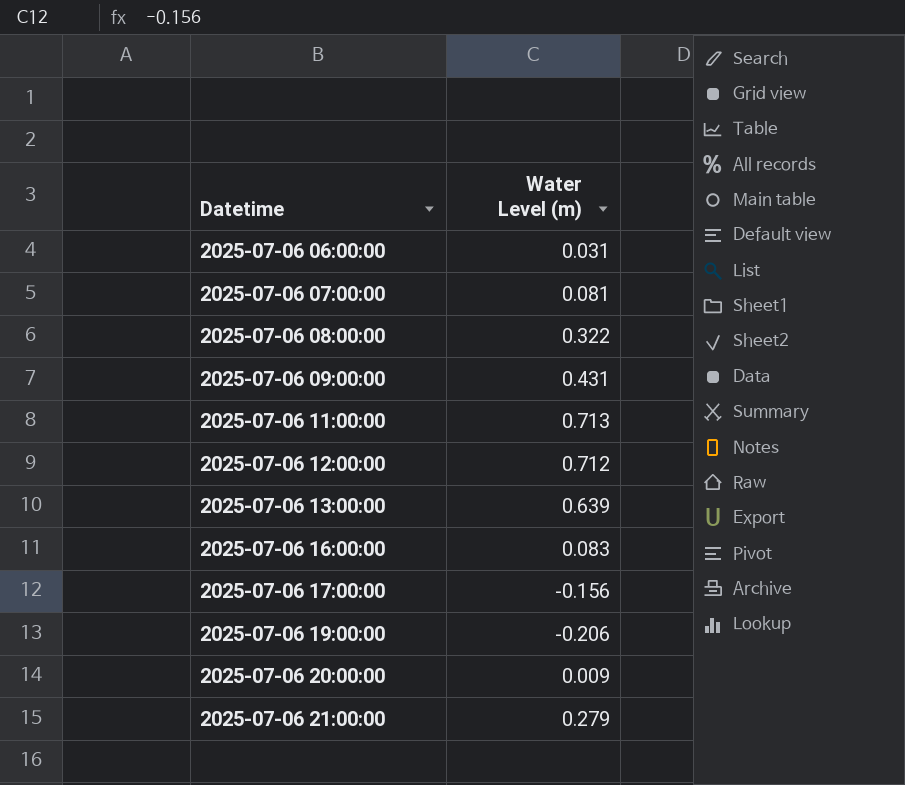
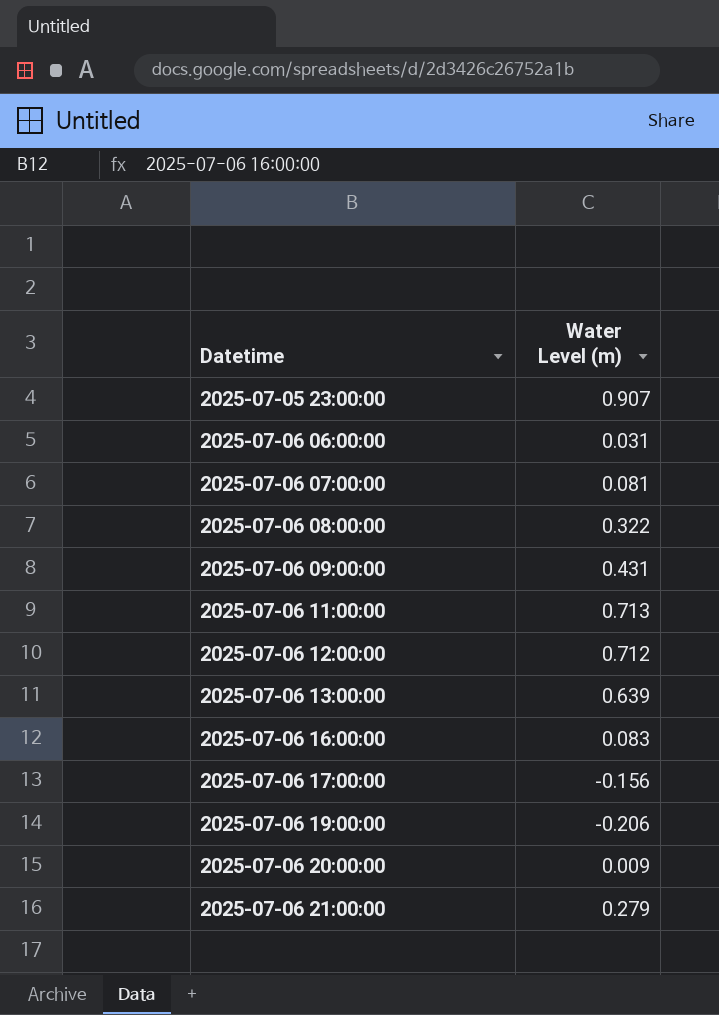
row 2025-07-05 23:00:00: none -> 0.907

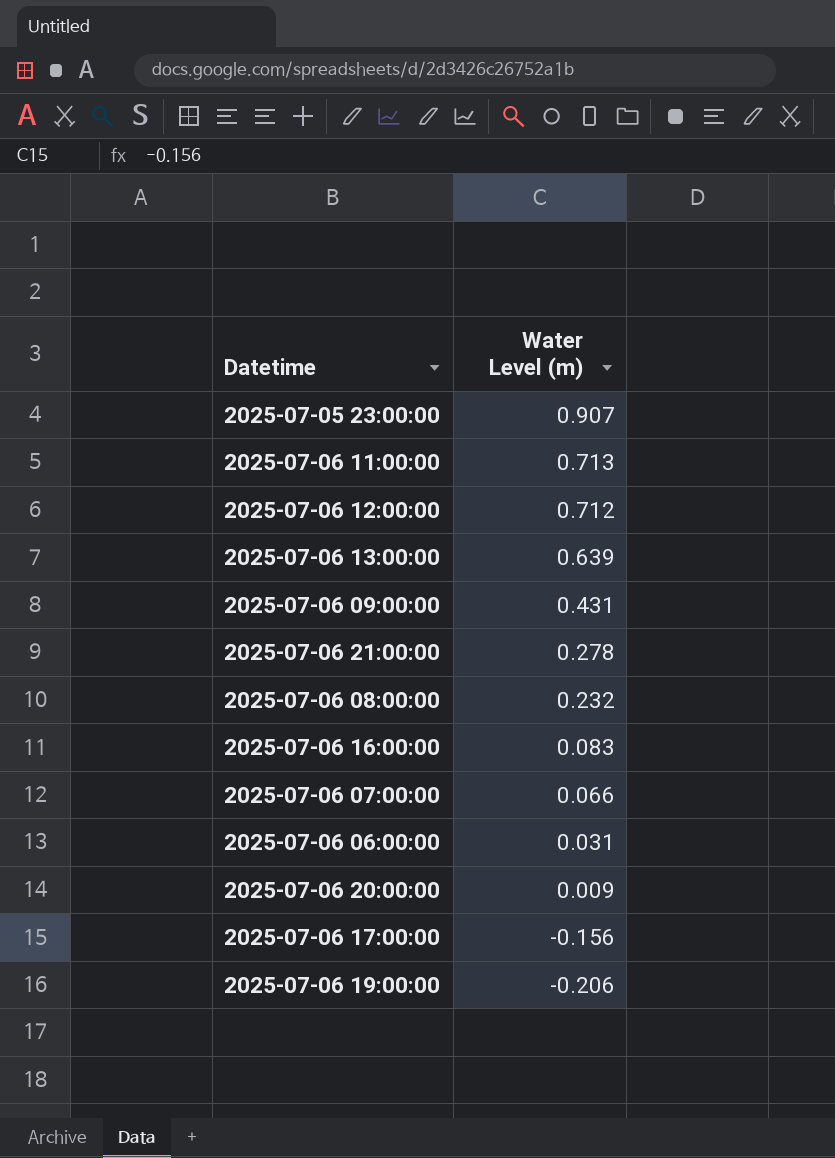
row order: Datetime ascending -> Water Level (m) descending
2025-07-06 21:00:00 | Water Level (m): 0.279 -> 0.278
2025-07-06 08:00:00 | Water Level (m): 0.322 -> 0.232
2025-07-06 07:00:00 | Water Level (m): 0.081 -> 0.066

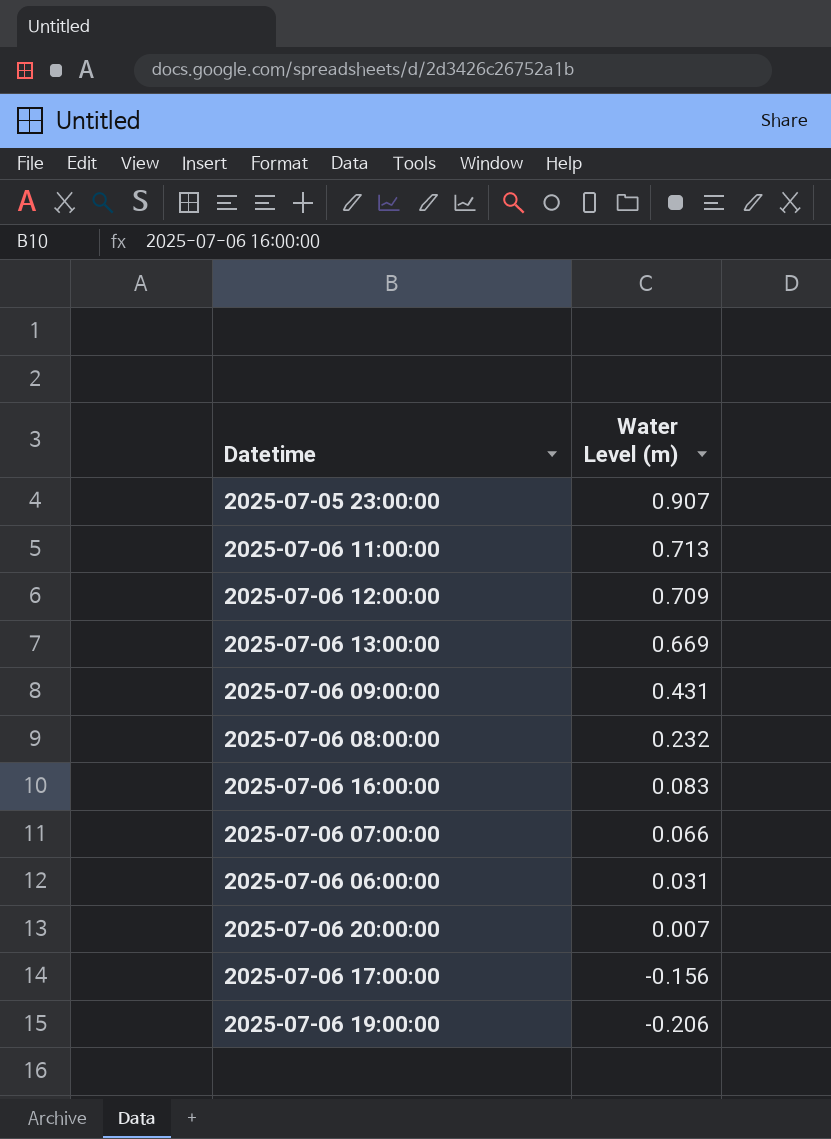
row 2025-07-06 21:00:00: 0.278 -> none
2025-07-06 12:00:00 | Water Level (m): 0.712 -> 0.709
2025-07-06 13:00:00 | Water Level (m): 0.639 -> 0.669
2025-07-06 20:00:00 | Water Level (m): 0.009 -> 0.007

